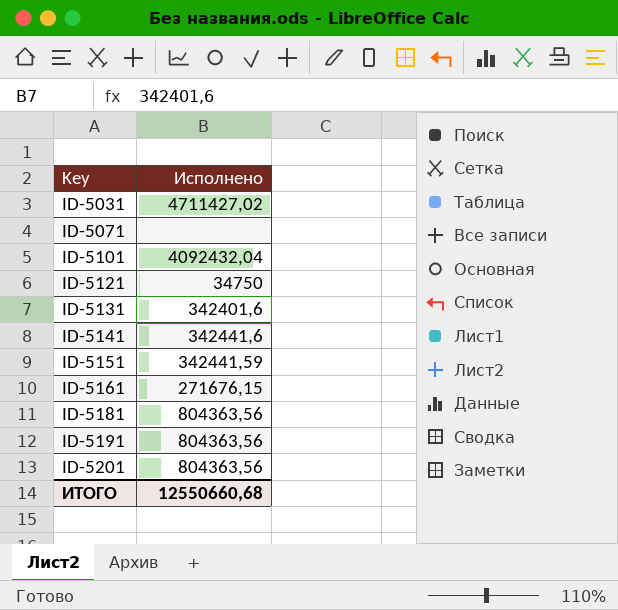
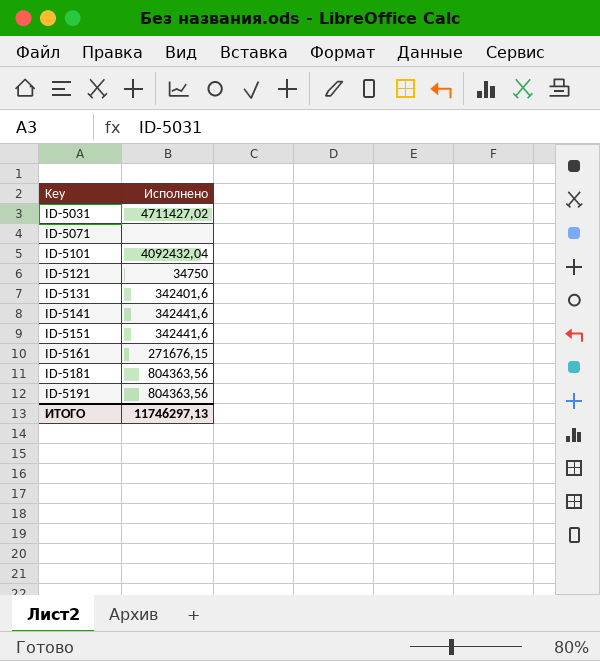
row ID-5201: 804363,56 -> none
ID-5151 | Исполнено: 342441,59 -> 342441,6
ИТОГО | Исполнено: 12550660,68 -> 11746297,13

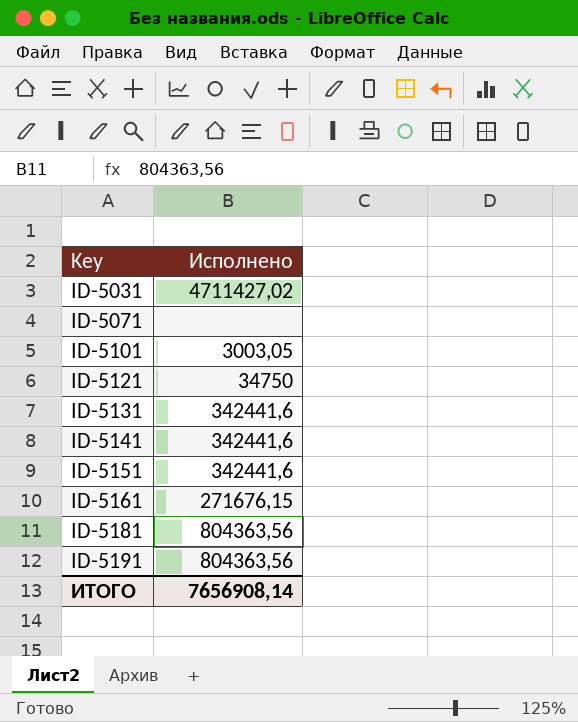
ID-5101 | Исполнено: 4092432,04 -> 3003,05
ID-5131 | Исполнено: 342401,6 -> 342441,6
ИТОГО | Исполнено: 11746297,13 -> 7656908,14

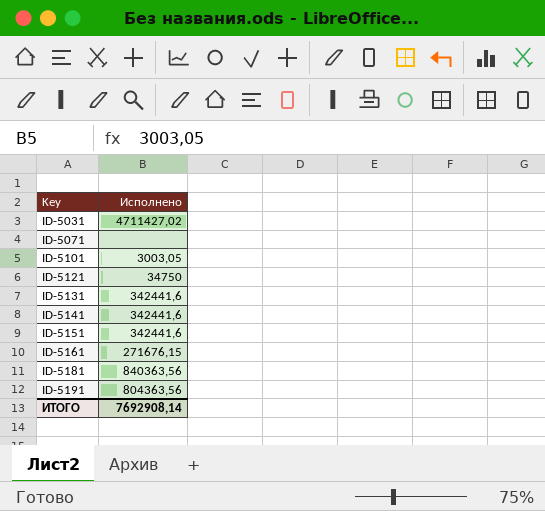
ID-5181 | Исполнено: 804363,56 -> 840363,56
ИТОГО | Исполнено: 7656908,14 -> 7692908,14

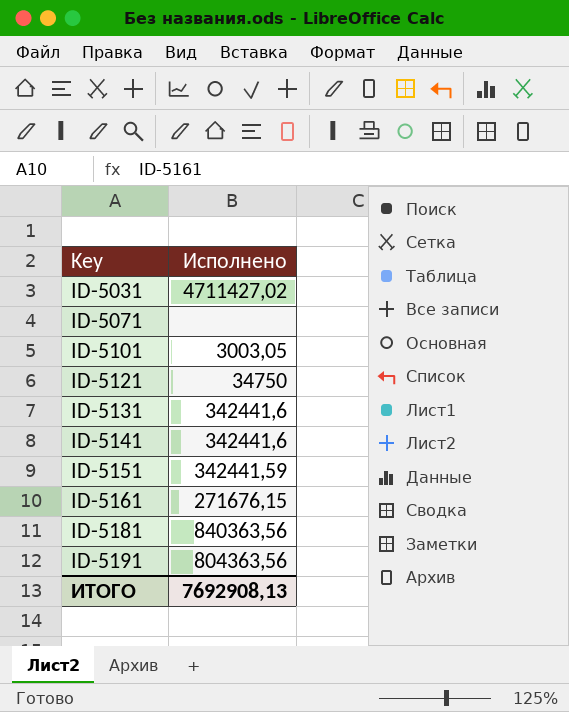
ID-5151 | Исполнено: 342441,6 -> 342441,59
ИТОГО | Исполнено: 7692908,14 -> 7692908,13

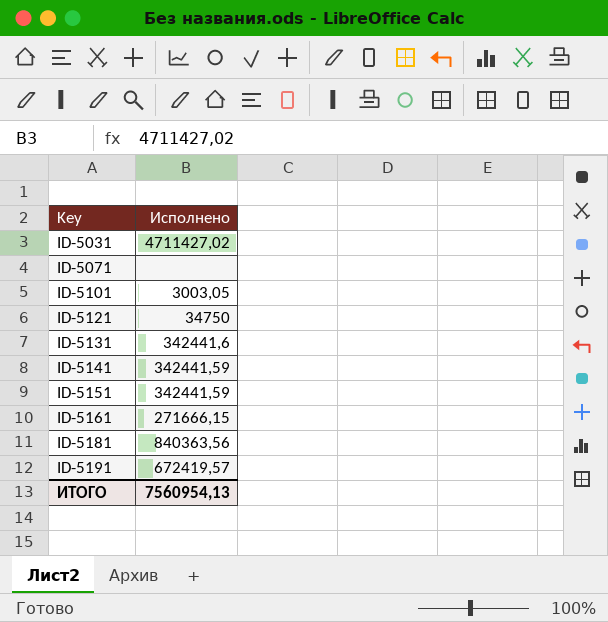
ID-5141 | Исполнено: 342441,6 -> 342441,59
ID-5161 | Исполнено: 271676,15 -> 271666,15
ID-5191 | Исполнено: 804363,56 -> 672419,57
ИТОГО | Исполнено: 7692908,13 -> 7560954,13

